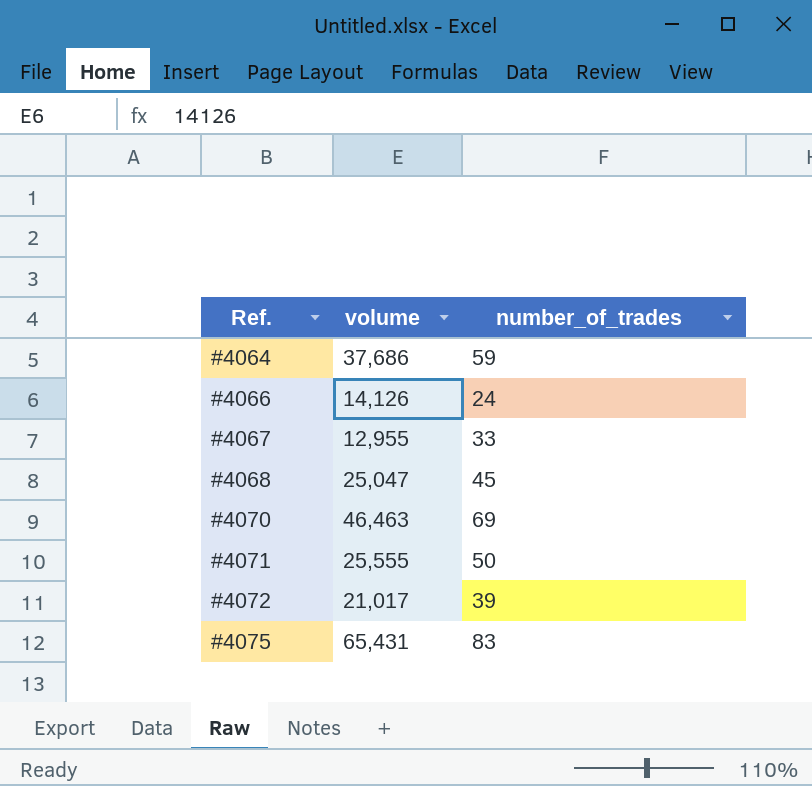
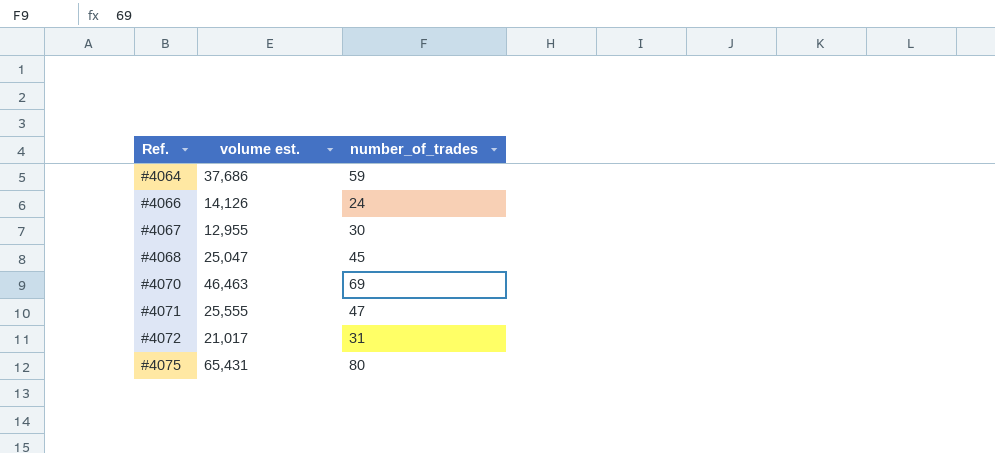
column name: volume -> volume est.
#4067 | number_of_trades: 33 -> 30
#4071 | number_of_trades: 50 -> 47
#4072 | number_of_trades: 39 -> 31
#4075 | number_of_trades: 83 -> 80

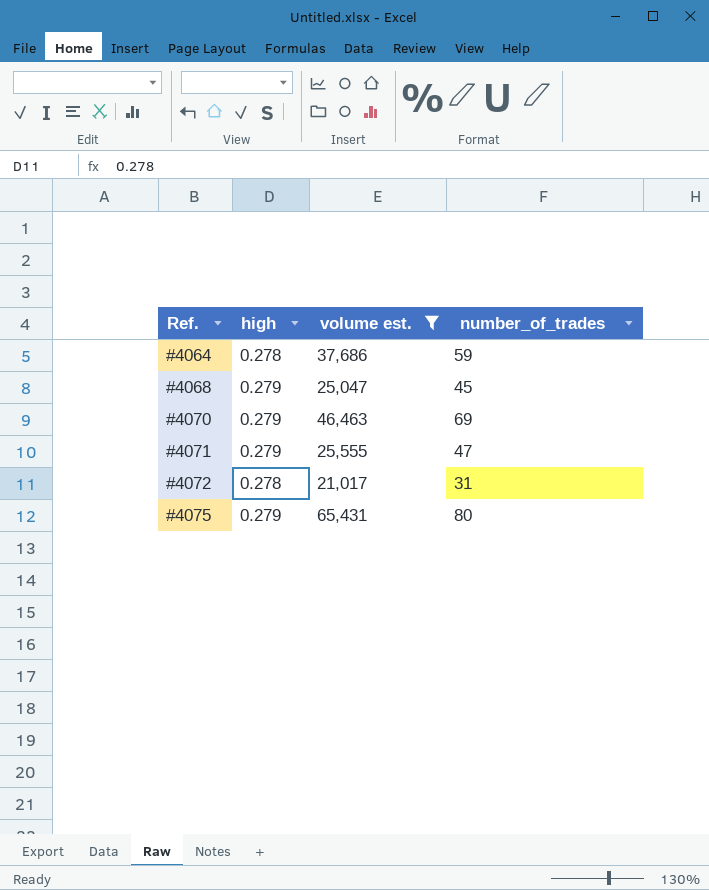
filter: none -> volume est. >= 21,017
column high | position: none -> 2

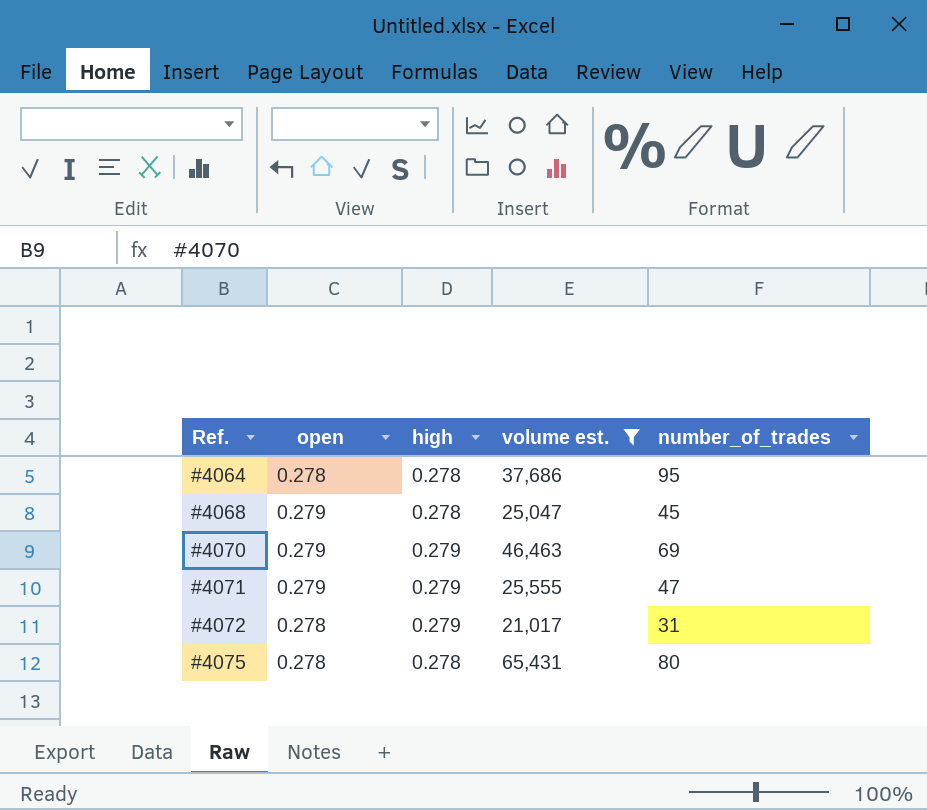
column open | position: none -> 2
#4064 | number_of_trades: 59 -> 95
#4068 | high: 0.279 -> 0.278
#4072 | high: 0.278 -> 0.279
#4075 | high: 0.279 -> 0.278

